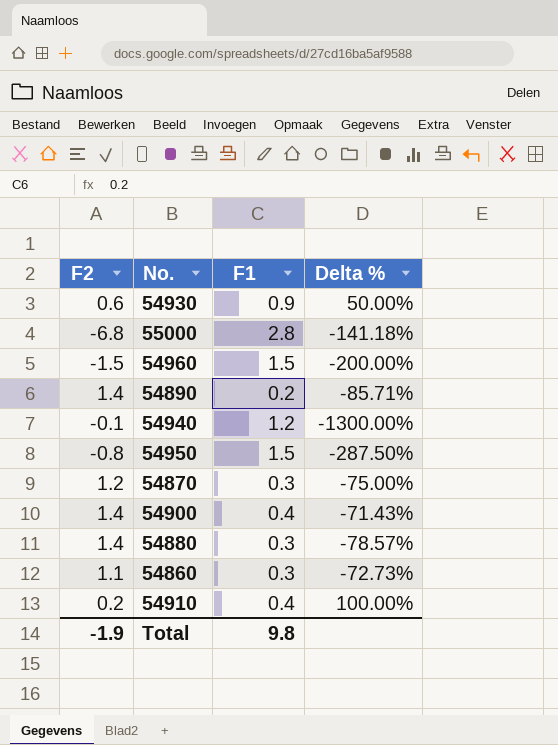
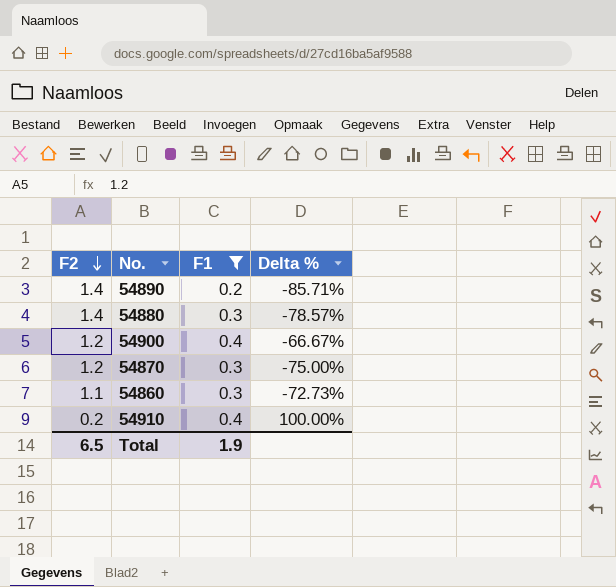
filter: none -> F1 <= 0.4
row order: none -> F2 descending
54900 | F2: 1.4 -> 1.2
54900 | Delta %: -71.43% -> -66.67%
Total | F2: -1.9 -> 6.5
Total | F1: 9.8 -> 1.9

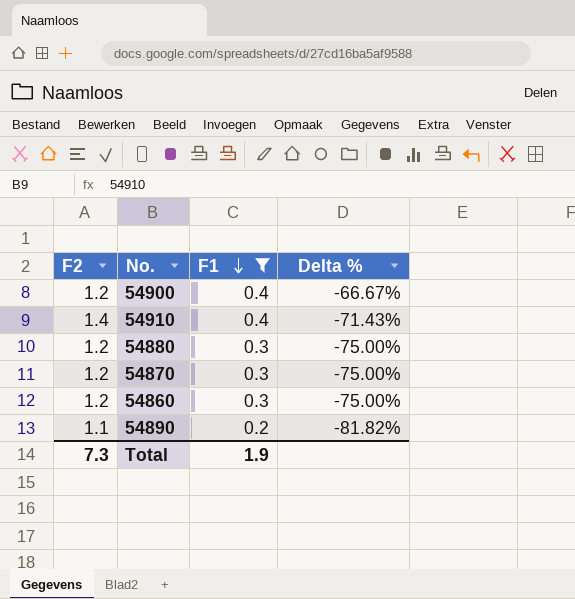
row order: F2 descending -> F1 descending
54910 | F2: 0.2 -> 1.4
54910 | Delta %: 100.00% -> -71.43%
54880 | F2: 1.4 -> 1.2
54880 | Delta %: -78.57% -> -75.00%
54860 | F2: 1.1 -> 1.2
54860 | Delta %: -72.73% -> -75.00%
54890 | F2: 1.4 -> 1.1
54890 | Delta %: -85.71% -> -81.82%
Total | F2: 6.5 -> 7.3

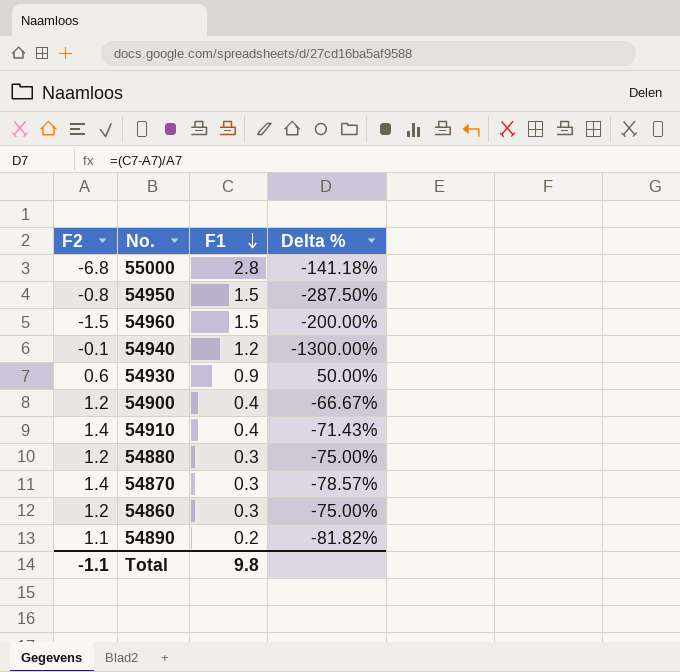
filter: F1 <= 0.4 -> none
54870 | F2: 1.2 -> 1.4
54870 | Delta %: -75.00% -> -78.57%
Total | F2: 7.3 -> -1.1
Total | F1: 1.9 -> 9.8

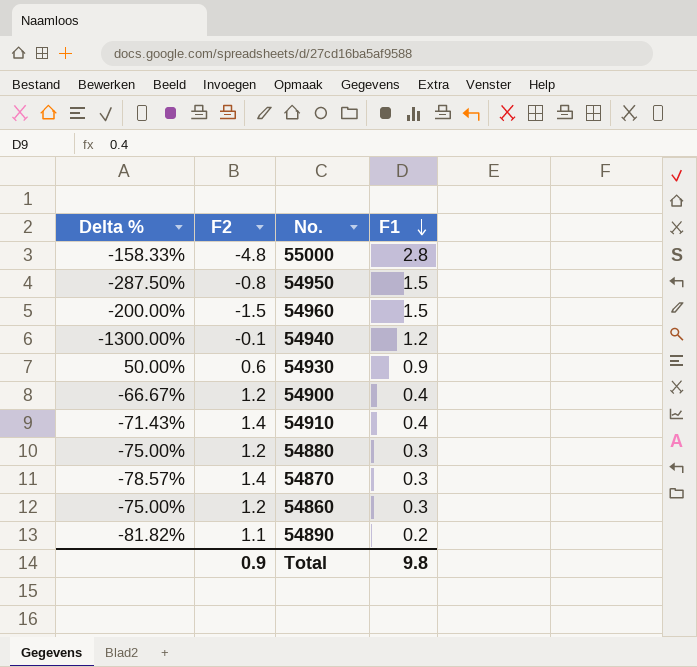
column Delta % | position: 4 -> 1
55000 | Delta %: -141.18% -> -158.33%
55000 | F2: -6.8 -> -4.8
Total | F2: -1.1 -> 0.9

